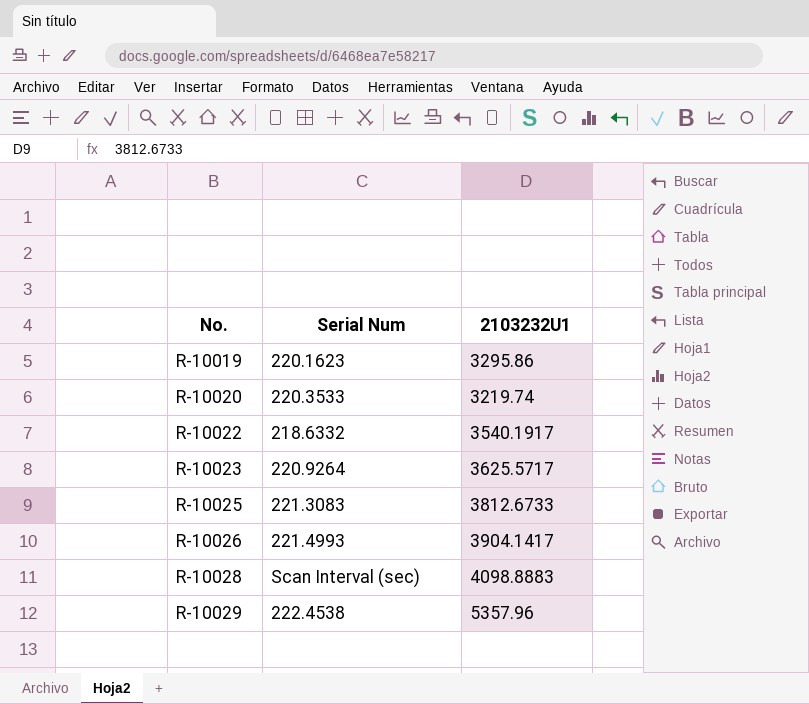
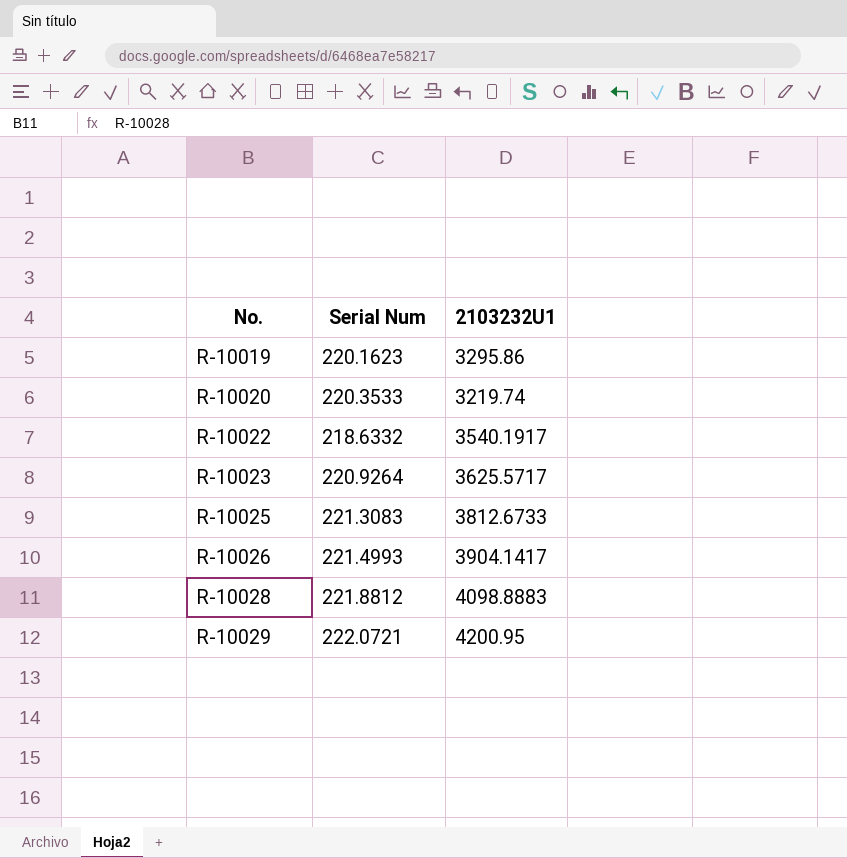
R-10028 | Serial Num: Scan Interval (sec) -> 221.8812
R-10029 | Serial Num: 222.4538 -> 222.0721
R-10029 | 2103232U1: 5357.96 -> 4200.95

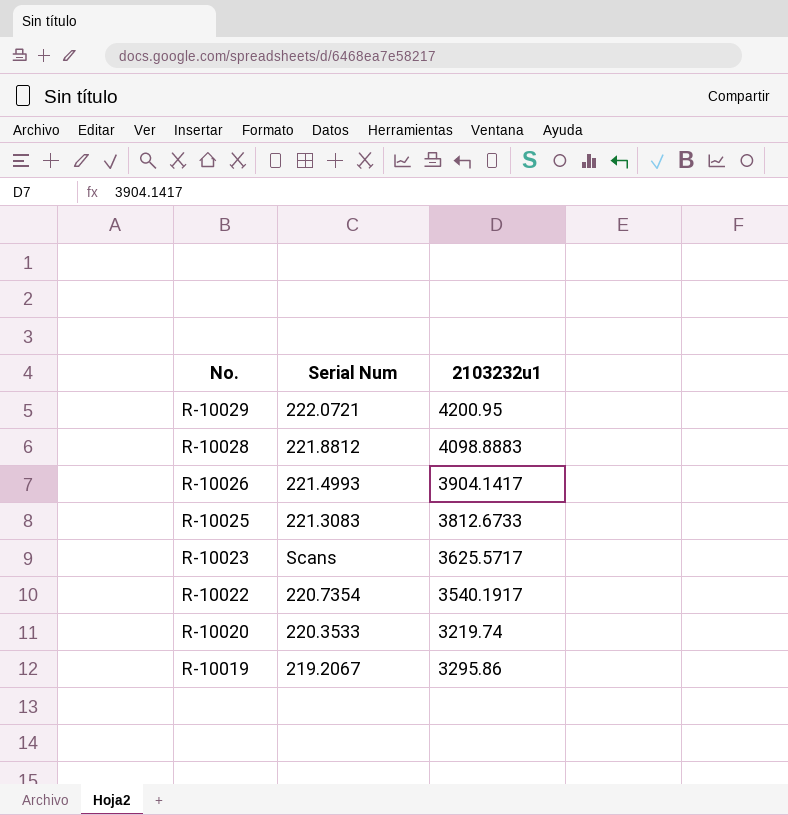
row order: No. ascending -> No. descending
column name: 2103232U1 -> 2103232u1
R-10023 | Serial Num: 220.9264 -> Scans
R-10022 | Serial Num: 218.6332 -> 220.7354
R-10019 | Serial Num: 220.1623 -> 219.2067

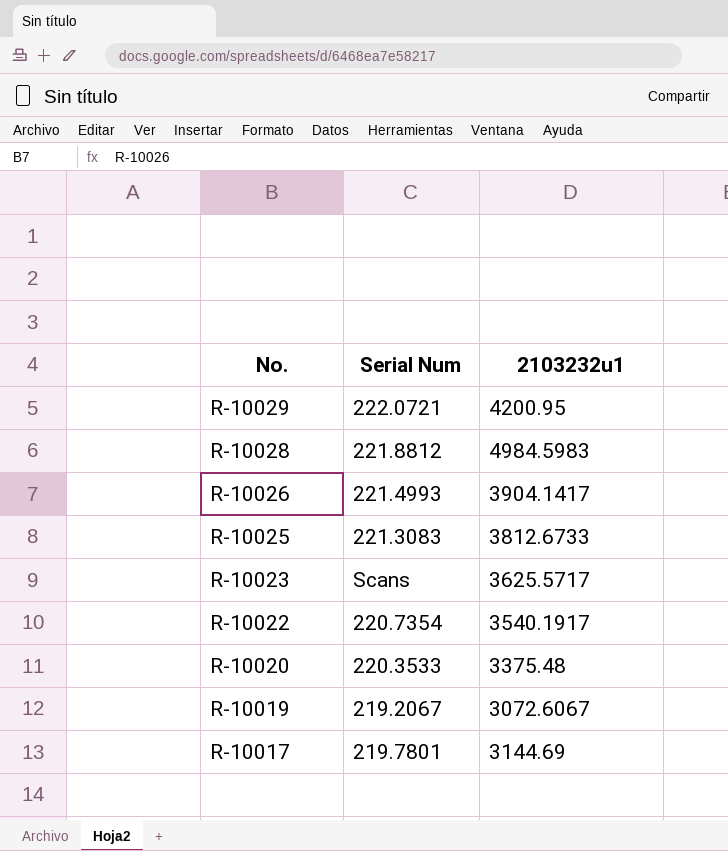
R-10028 | 2103232u1: 4098.8883 -> 4984.5983
R-10020 | 2103232u1: 3219.74 -> 3375.48
R-10019 | 2103232u1: 3295.86 -> 3072.6067
row R-10017: none -> 219.7801 | 3144.69

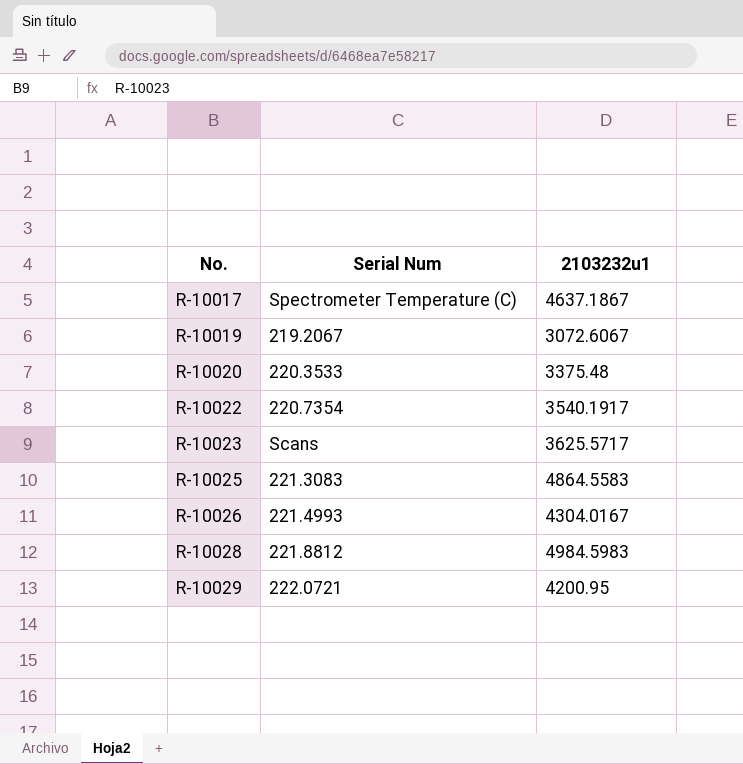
row order: No. descending -> No. ascending
R-10017 | Serial Num: 219.7801 -> Spectrometer Temperature (C)
R-10017 | 2103232u1: 3144.69 -> 4637.1867
R-10025 | 2103232u1: 3812.6733 -> 4864.5583
R-10026 | 2103232u1: 3904.1417 -> 4304.0167

